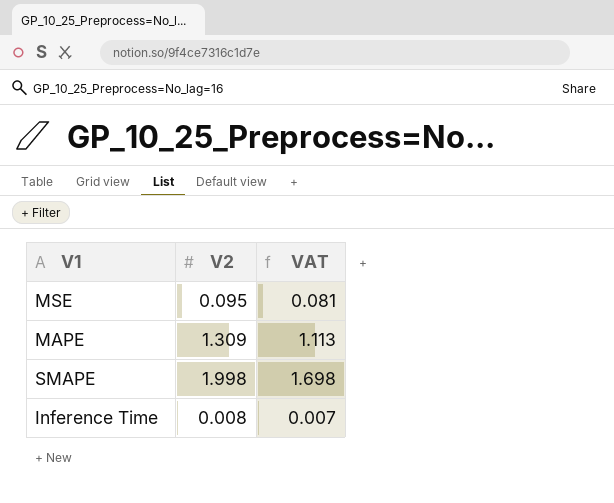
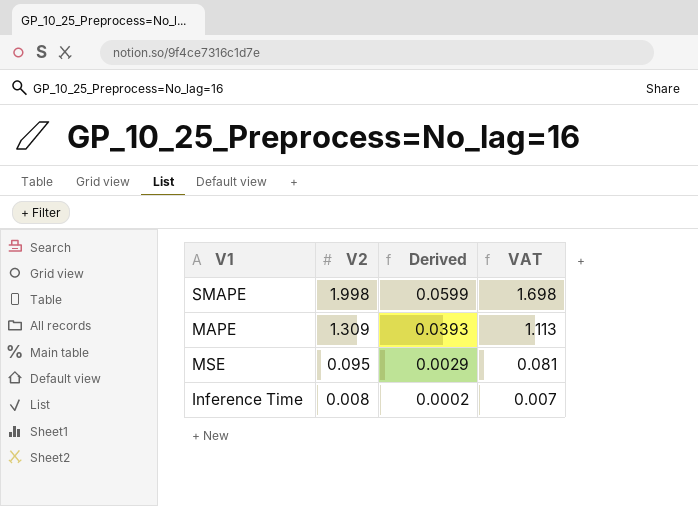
row order: none -> V2 descending
column Derived | formula: none -> [V2] * 0.03

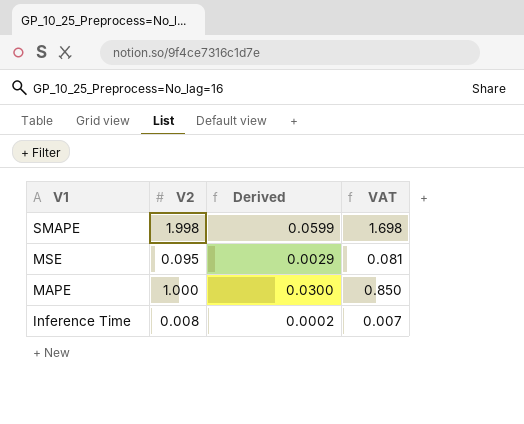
row order: V2 descending -> V1 descending
MAPE | V2: 1.309 -> 1.000
MAPE | Derived: 0.0393 -> 0.0300
MAPE | VAT: 1.113 -> 0.850

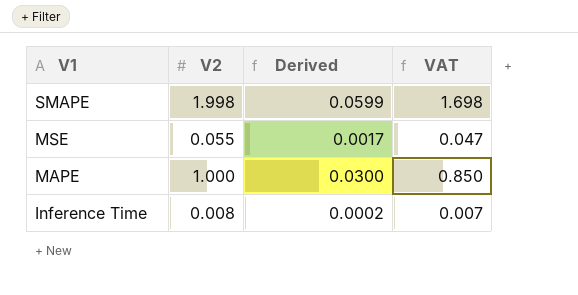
MSE | V2: 0.095 -> 0.055
MSE | Derived: 0.0029 -> 0.0017
MSE | VAT: 0.081 -> 0.047

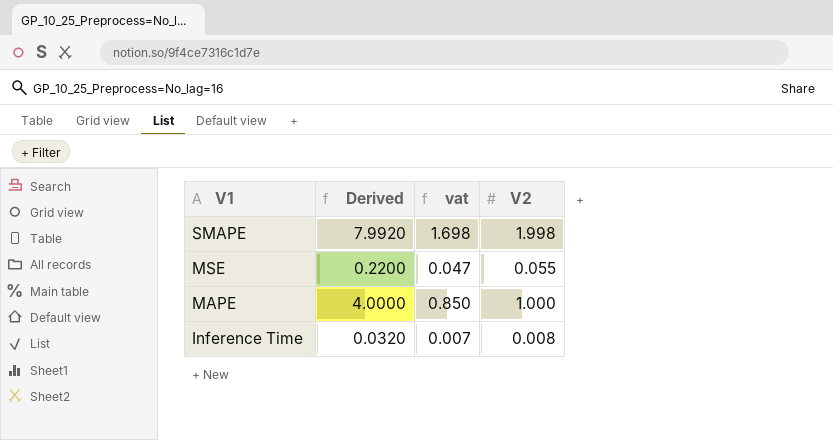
column Derived | formula: [V2] * 0.03 -> [V2] * 4
column name: VAT -> vat
column V2 | position: 2 -> 4

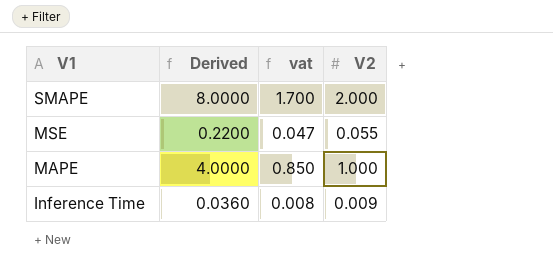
SMAPE | Derived: 7.9920 -> 8.0000
SMAPE | vat: 1.698 -> 1.700
SMAPE | V2: 1.998 -> 2.000
Inference Time | Derived: 0.0320 -> 0.0360
Inference Time | vat: 0.007 -> 0.008
Inference Time | V2: 0.008 -> 0.009

